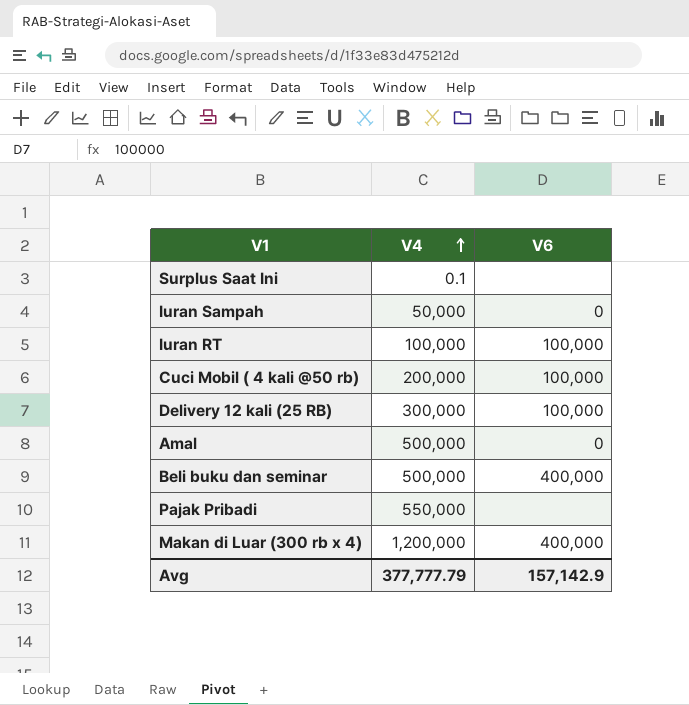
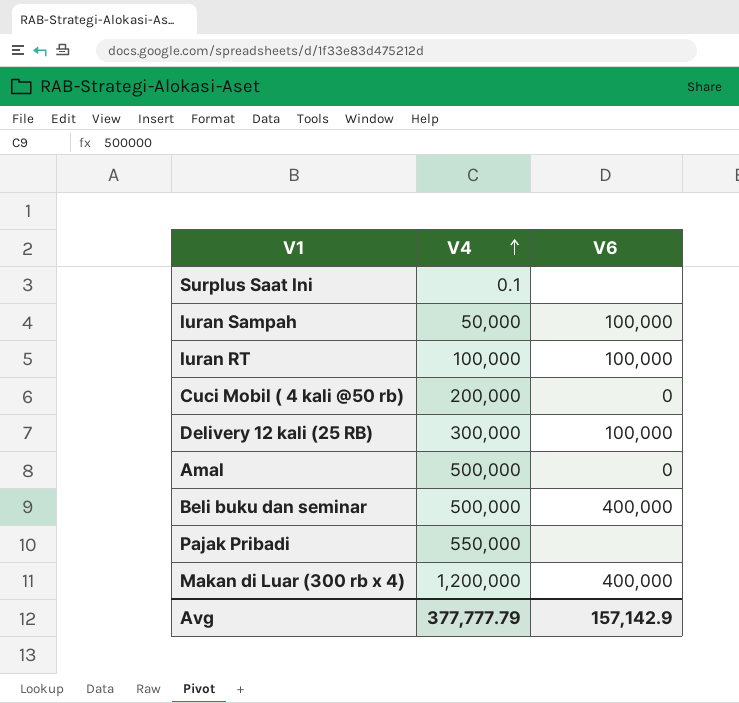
Iuran Sampah | V6: 0 -> 100,000
Cuci Mobil ( 4 kali @50 rb) | V6: 100,000 -> 0

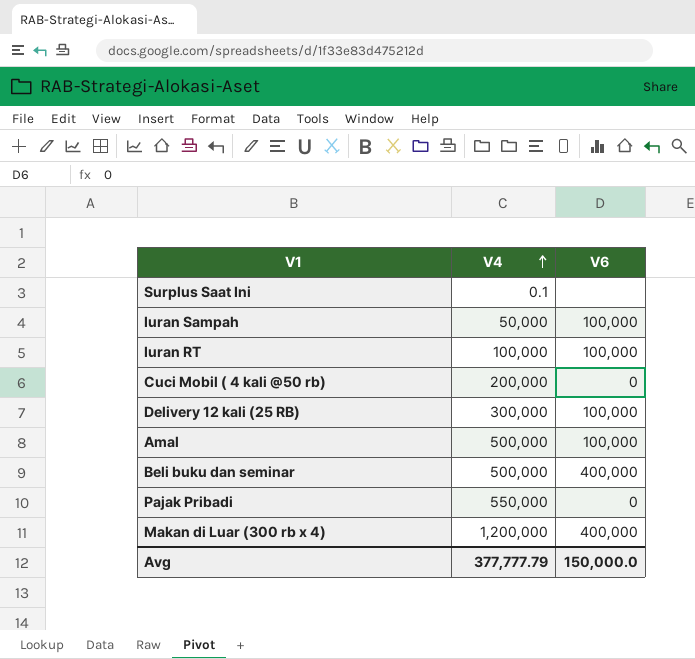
Amal | V6: 0 -> 100,000
Pajak Pribadi | V6: none -> 0
Avg | V6: 157,142.9 -> 150,000.0

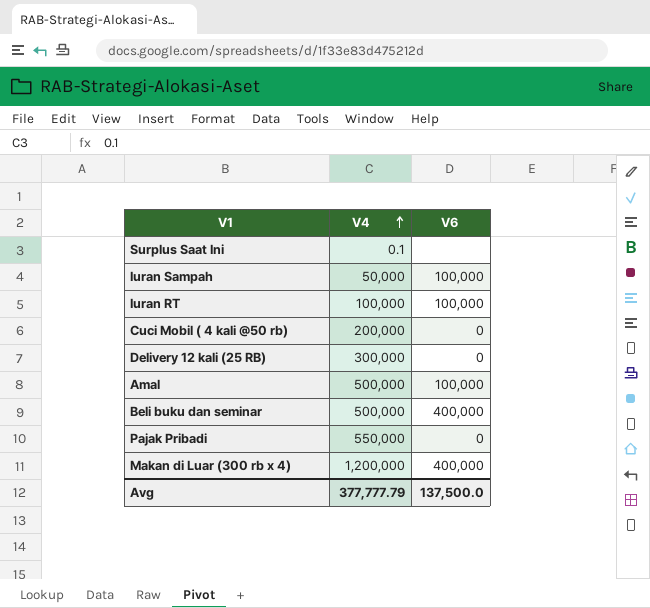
Delivery 12 kali (25 RB) | V6: 100,000 -> 0
Avg | V6: 150,000.0 -> 137,500.0

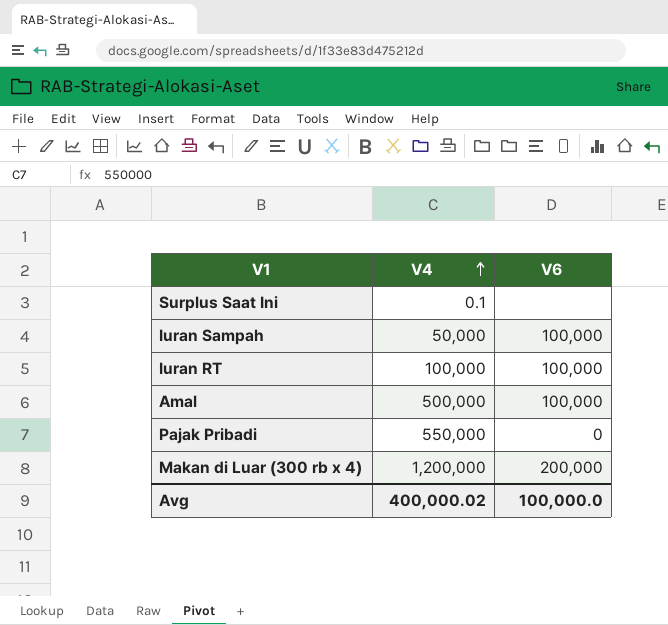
row Cuci Mobil ( 4 kali @50 rb): 200,000 | 0 -> none
row Delivery 12 kali (25 RB): 300,000 | 0 -> none
row Beli buku dan seminar: 500,000 | 400,000 -> none
Makan di Luar (300 rb x 4) | V6: 400,000 -> 200,000
Avg | V4: 377,777.79 -> 400,000.02
Avg | V6: 137,500.0 -> 100,000.0

